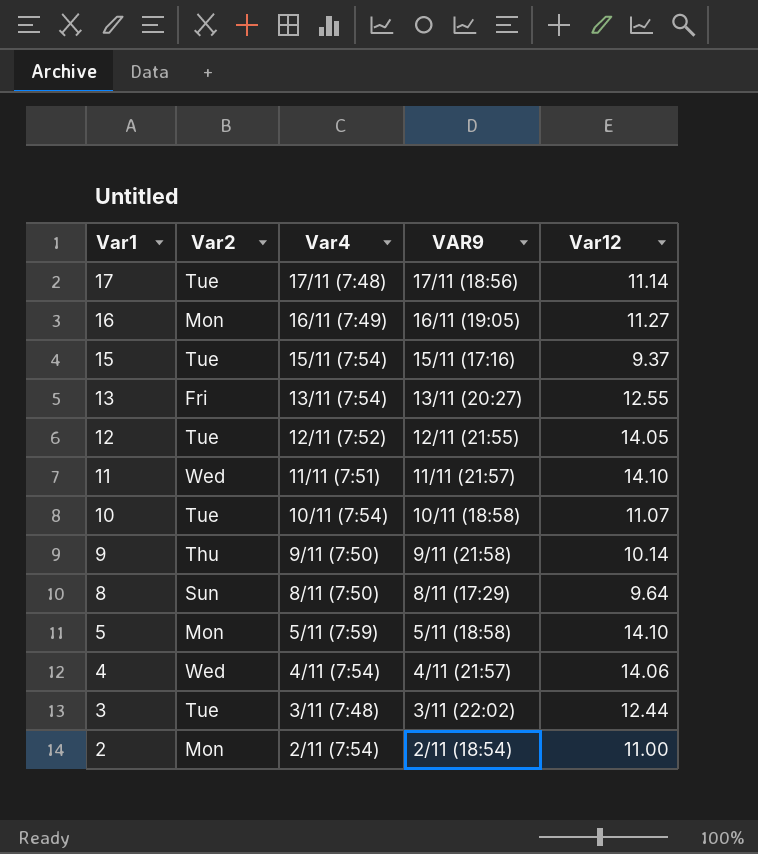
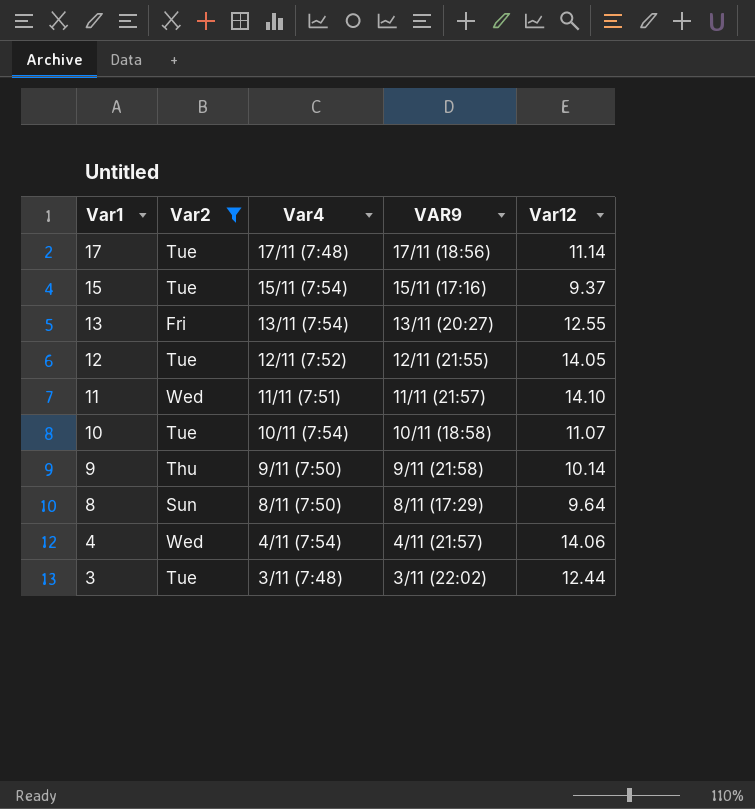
filter: none -> Var2 != Mon

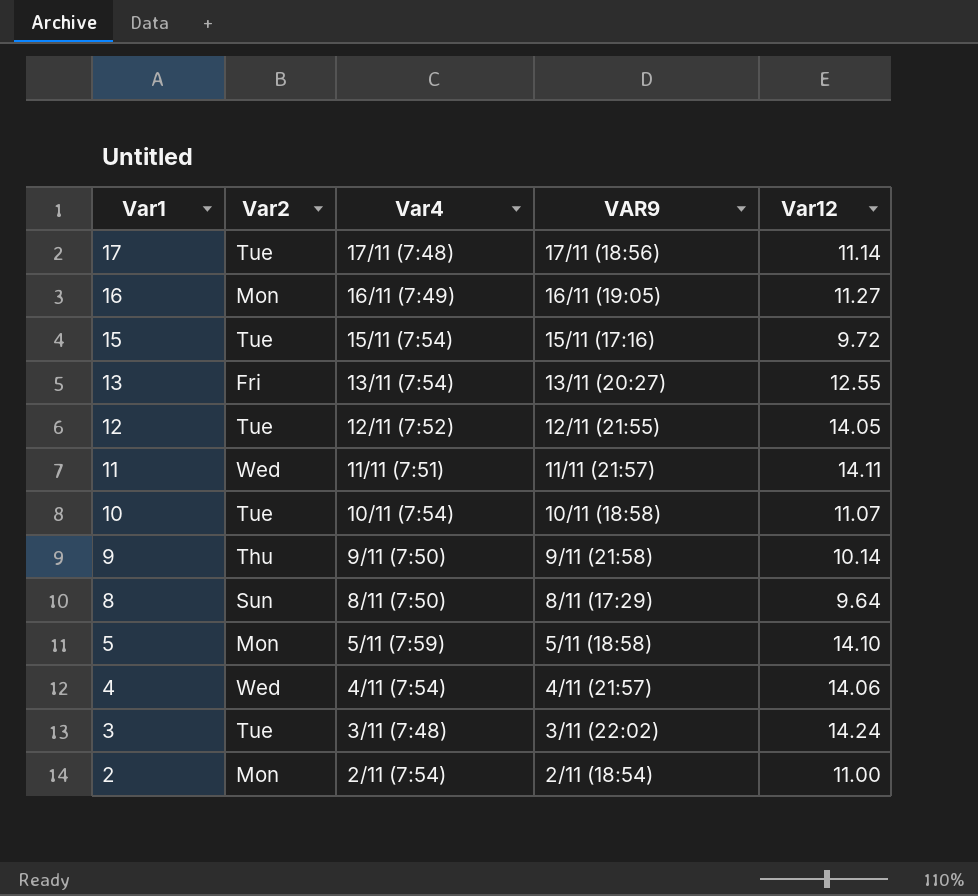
filter: Var2 != Mon -> none
15 | Var12: 9.37 -> 9.72
11 | Var12: 14.10 -> 14.11
3 | Var12: 12.44 -> 14.24

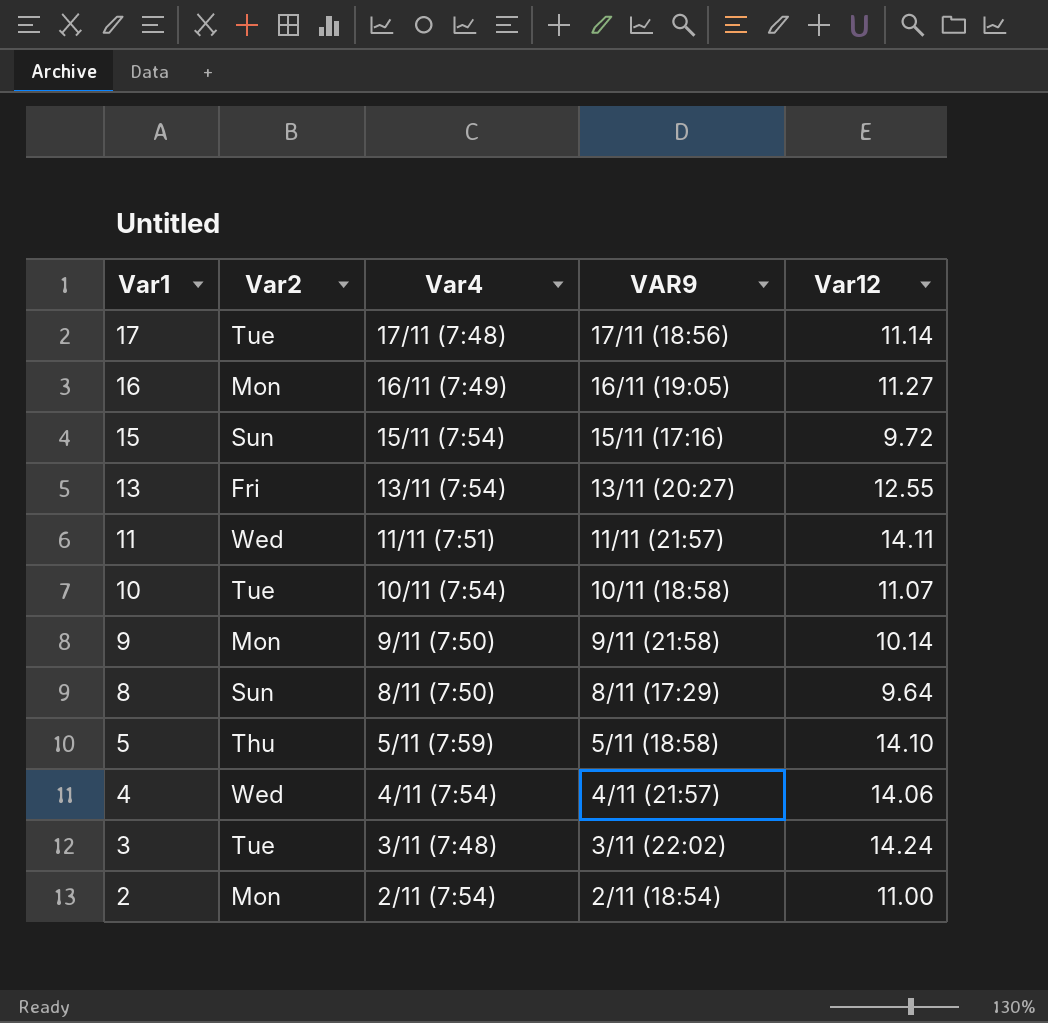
row 12: Tue | 12/11 (7:52) | 12/11 (21:55) | 14.05 -> none
15 | Var2: Tue -> Sun
9 | Var2: Thu -> Mon
5 | Var2: Mon -> Thu

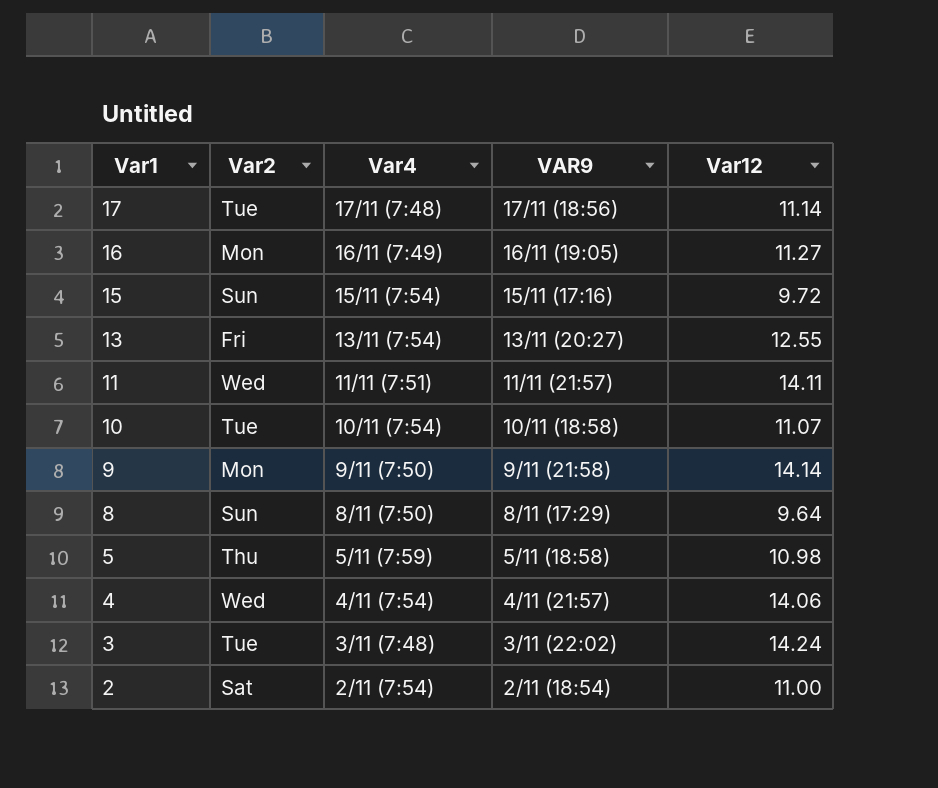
9 | Var12: 10.14 -> 14.14
5 | Var12: 14.10 -> 10.98
2 | Var2: Mon -> Sat

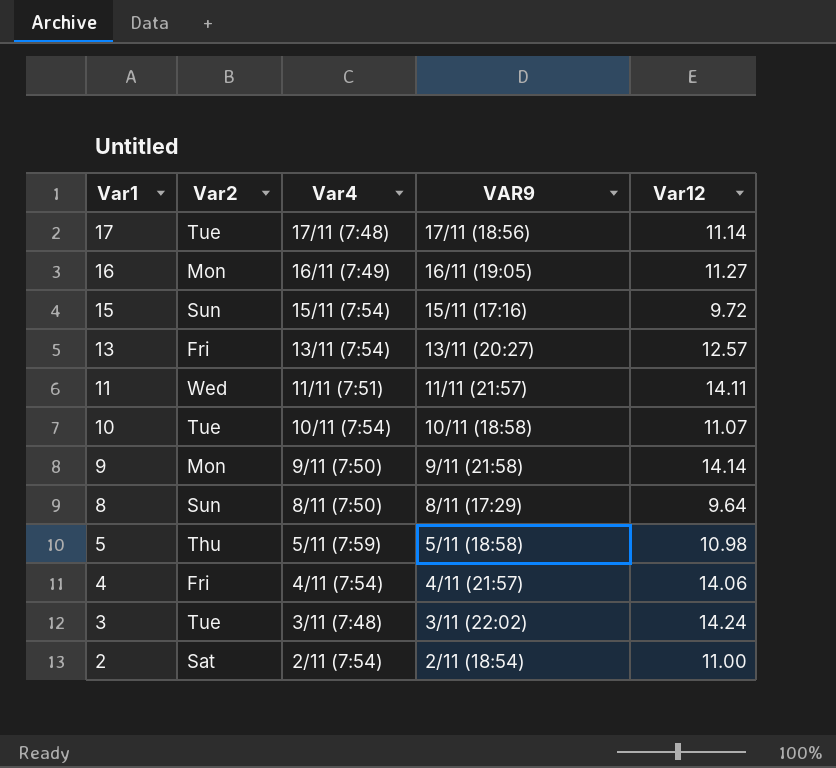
13 | Var12: 12.55 -> 12.57
4 | Var2: Wed -> Fri

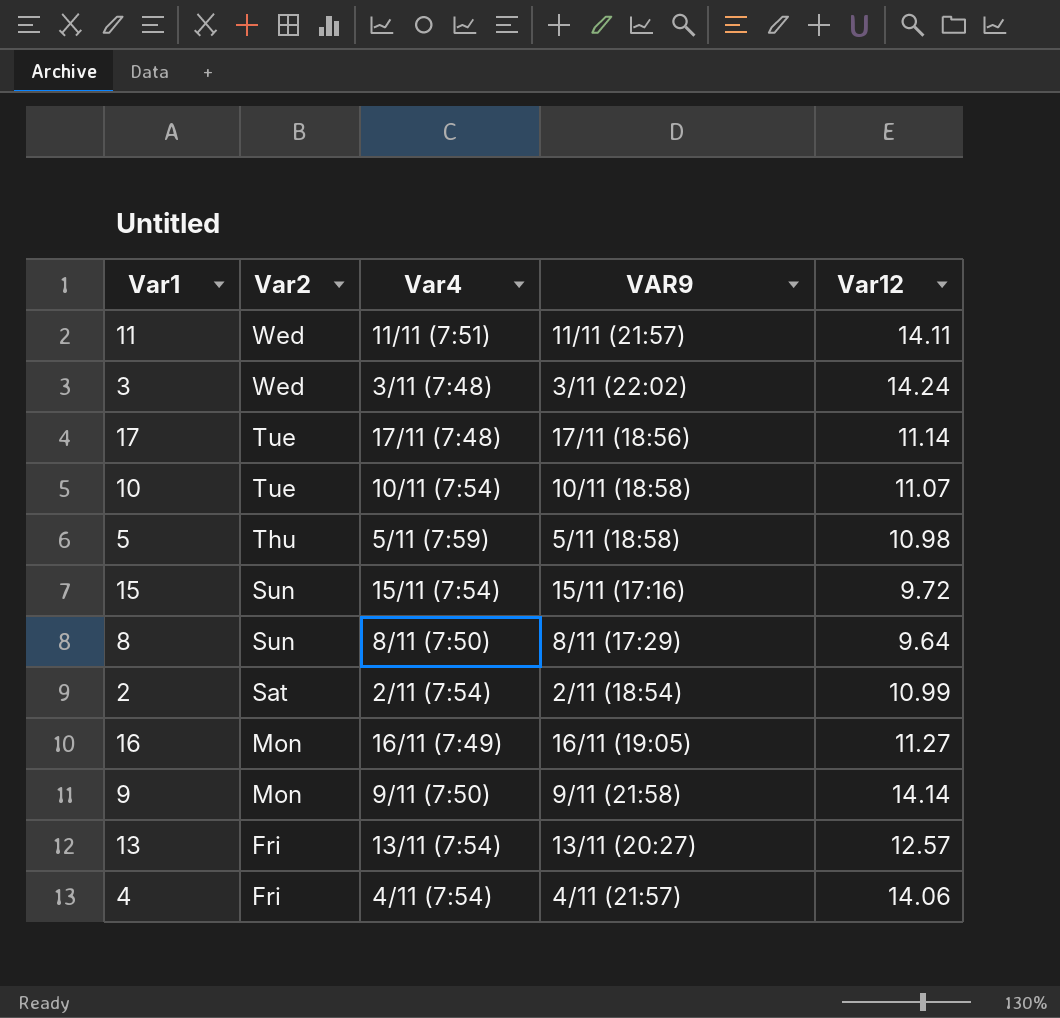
row order: Var1 descending -> Var2 descending
3 | Var2: Tue -> Wed
2 | Var12: 11.00 -> 10.99

